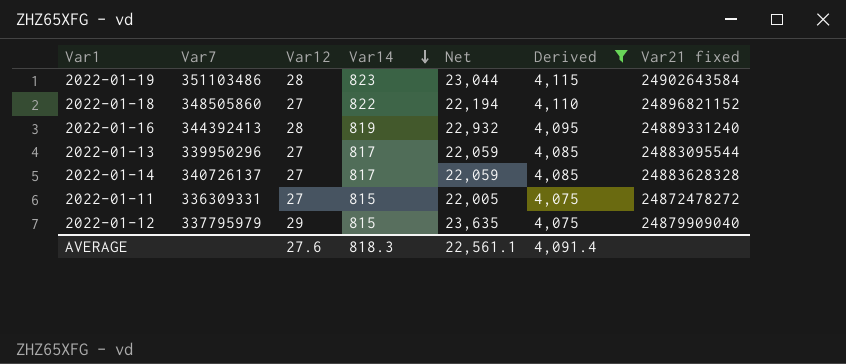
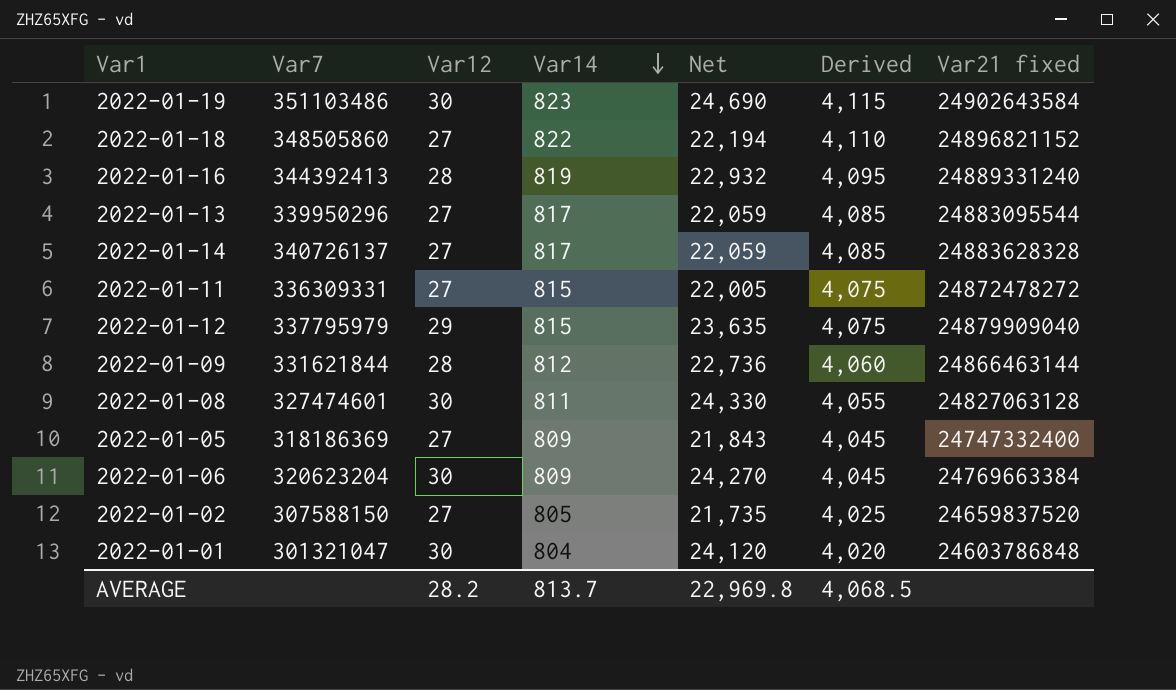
filter: Derived >= 4,075 -> none
2022-01-19 | Var12: 28 -> 30
2022-01-19 | Net: 23,044 -> 24,690
AVERAGE | Var12: 27.6 -> 28.2
AVERAGE | Var14: 818.3 -> 813.7
AVERAGE | Net: 22,561.1 -> 22,969.8
AVERAGE | Derived: 4,091.4 -> 4,068.5

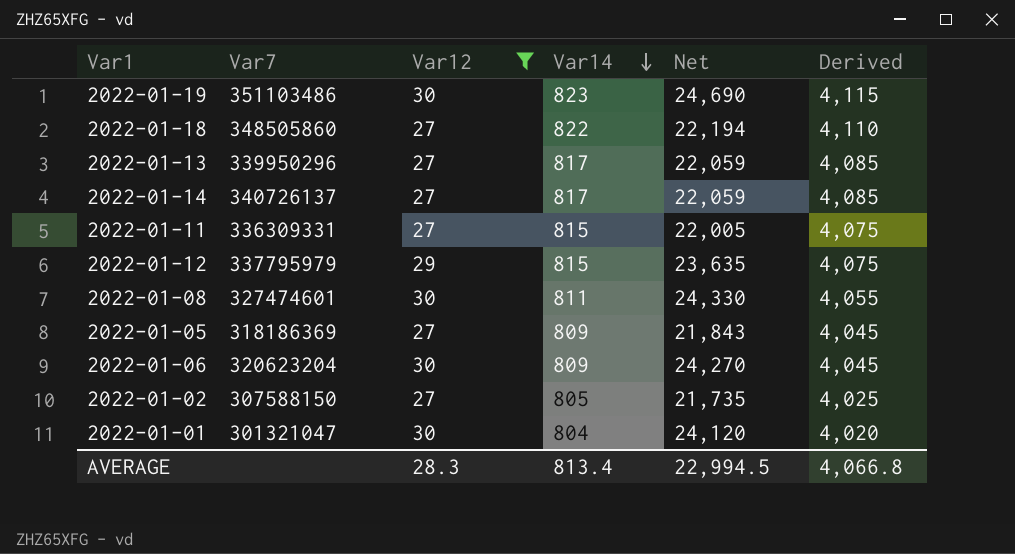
filter: none -> Var12 != 28
column Var21 fixed | position: 7 -> none
AVERAGE | Var12: 28.2 -> 28.3
AVERAGE | Var14: 813.7 -> 813.4
AVERAGE | Net: 22,969.8 -> 22,994.5
AVERAGE | Derived: 4,068.5 -> 4,066.8

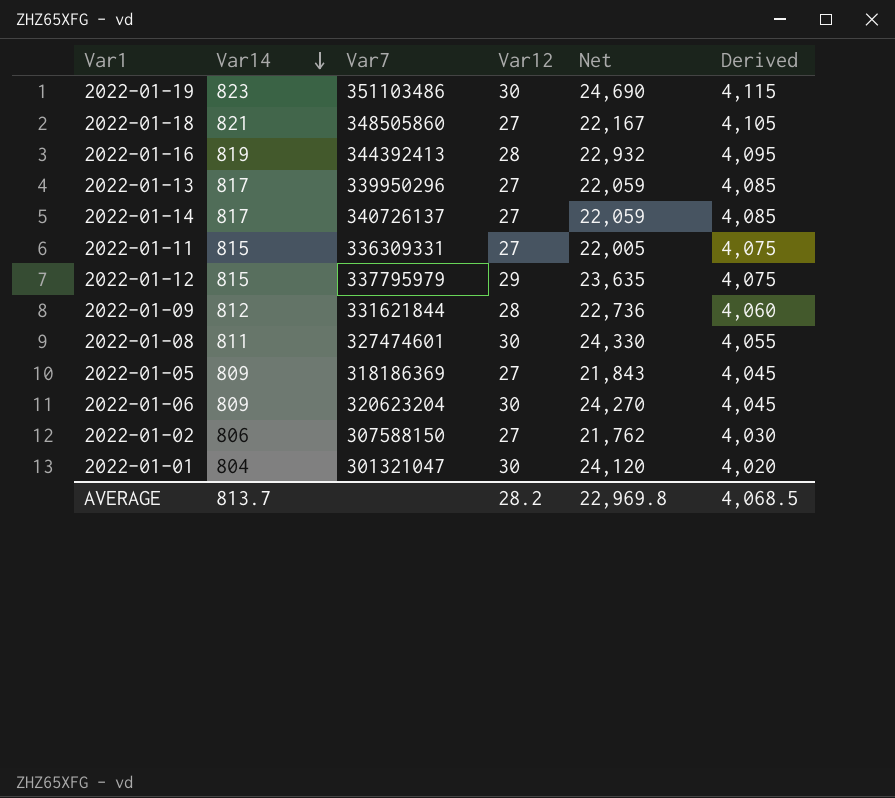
filter: Var12 != 28 -> none
column Var14 | position: 4 -> 2
2022-01-18 | Var14: 822 -> 821
2022-01-18 | Net: 22,194 -> 22,167
2022-01-18 | Derived: 4,110 -> 4,105
2022-01-02 | Var14: 805 -> 806
2022-01-02 | Net: 21,735 -> 21,762
2022-01-02 | Derived: 4,025 -> 4,030
AVERAGE | Var14: 813.4 -> 813.7
AVERAGE | Var12: 28.3 -> 28.2
AVERAGE | Net: 22,994.5 -> 22,969.8
AVERAGE | Derived: 4,066.8 -> 4,068.5

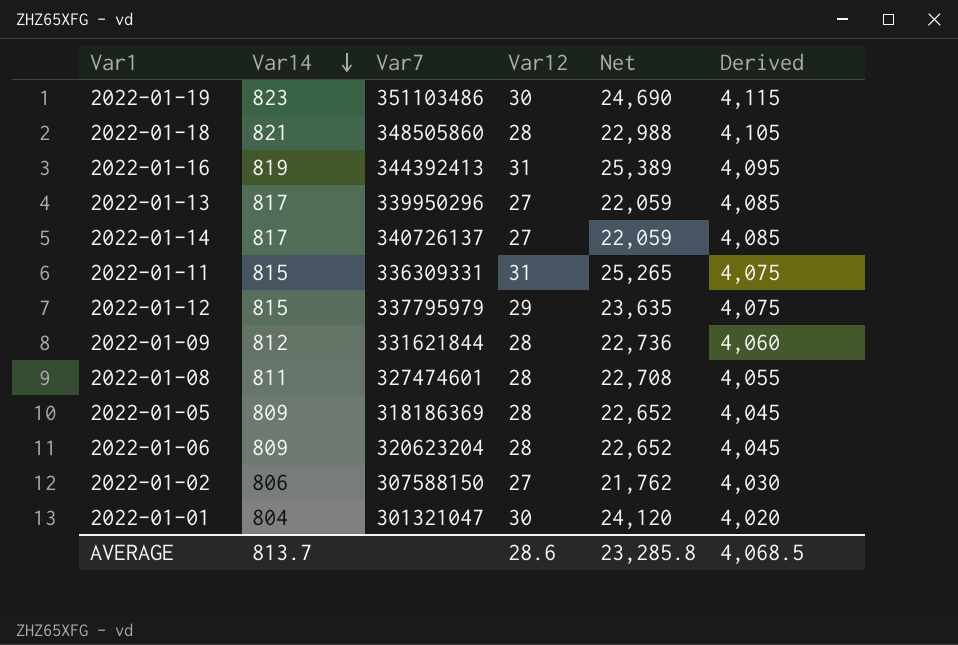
2022-01-18 | Var12: 27 -> 28
2022-01-18 | Net: 22,167 -> 22,988
2022-01-16 | Var12: 28 -> 31
2022-01-16 | Net: 22,932 -> 25,389
2022-01-11 | Var12: 27 -> 31
2022-01-11 | Net: 22,005 -> 25,265
2022-01-08 | Var12: 30 -> 28
2022-01-08 | Net: 24,330 -> 22,708
2022-01-05 | Var12: 27 -> 28
2022-01-05 | Net: 21,843 -> 22,652
2022-01-06 | Var12: 30 -> 28
2022-01-06 | Net: 24,270 -> 22,652
AVERAGE | Var12: 28.2 -> 28.6
AVERAGE | Net: 22,969.8 -> 23,285.8

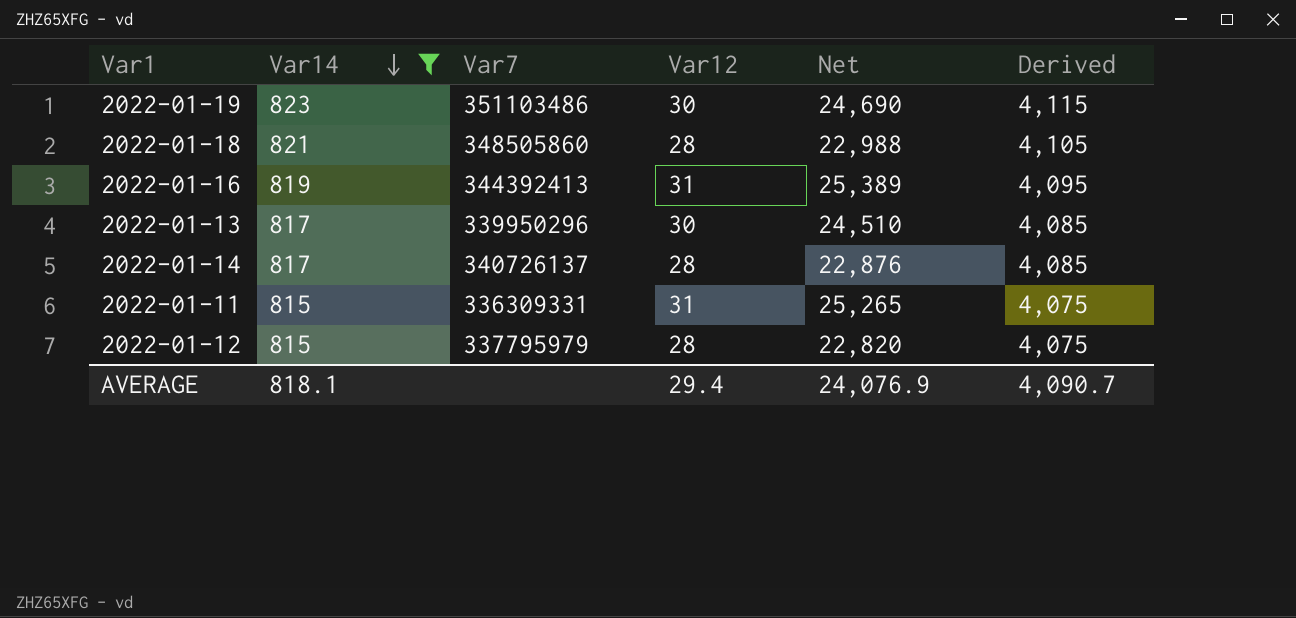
filter: none -> Var14 >= 815
2022-01-13 | Var12: 27 -> 30
2022-01-13 | Net: 22,059 -> 24,510
2022-01-14 | Var12: 27 -> 28
2022-01-14 | Net: 22,059 -> 22,876
2022-01-12 | Var12: 29 -> 28
2022-01-12 | Net: 23,635 -> 22,820
AVERAGE | Var14: 813.7 -> 818.1
AVERAGE | Var12: 28.6 -> 29.4
AVERAGE | Net: 23,285.8 -> 24,076.9
AVERAGE | Derived: 4,068.5 -> 4,090.7

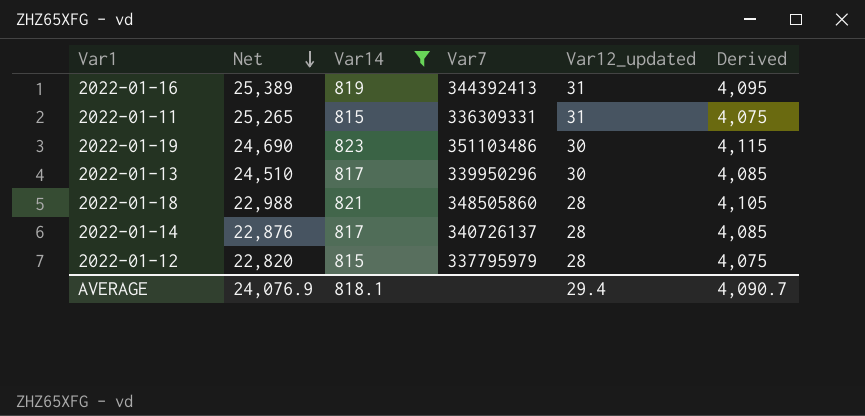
row order: Var14 descending -> Net descending
column Net | position: 5 -> 2
column name: Var12 -> Var12_updated

